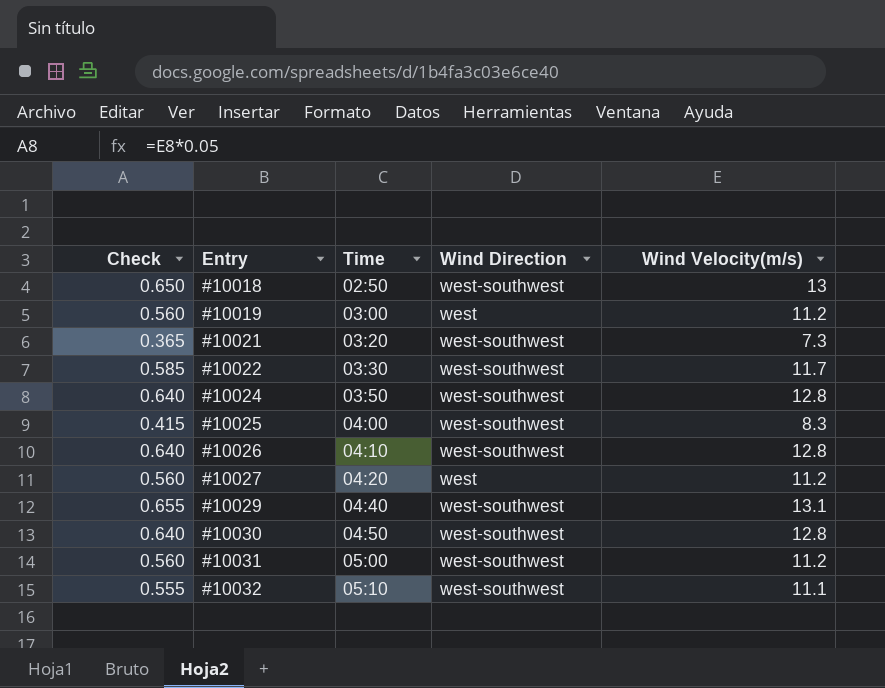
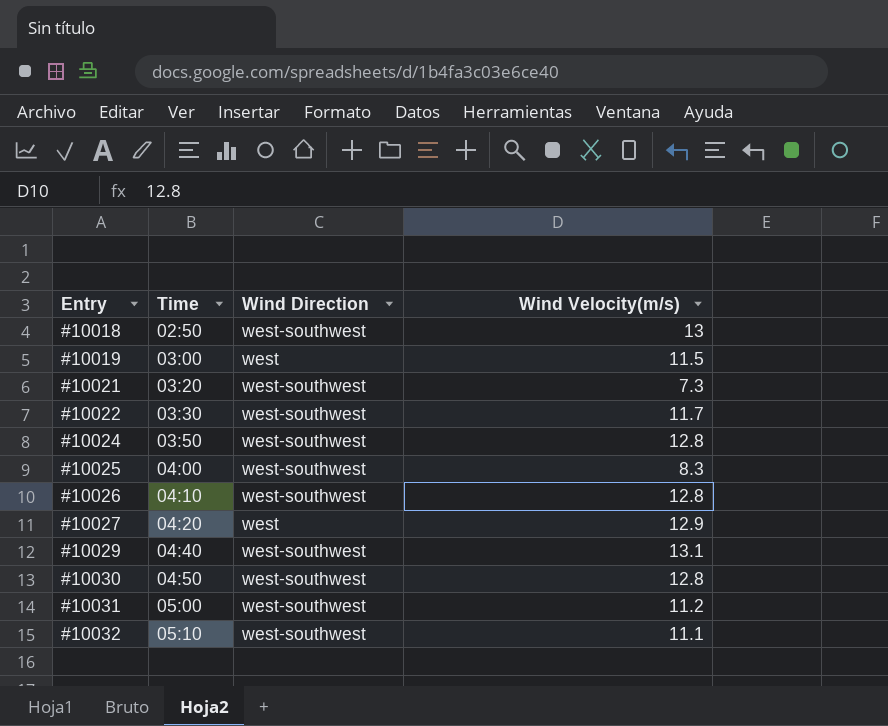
column Check | formula: [Wind Velocity(m/s)] * 0.05 -> none
#10019 | Wind Velocity(m/s): 11.2 -> 11.5
#10027 | Wind Velocity(m/s): 11.2 -> 12.9

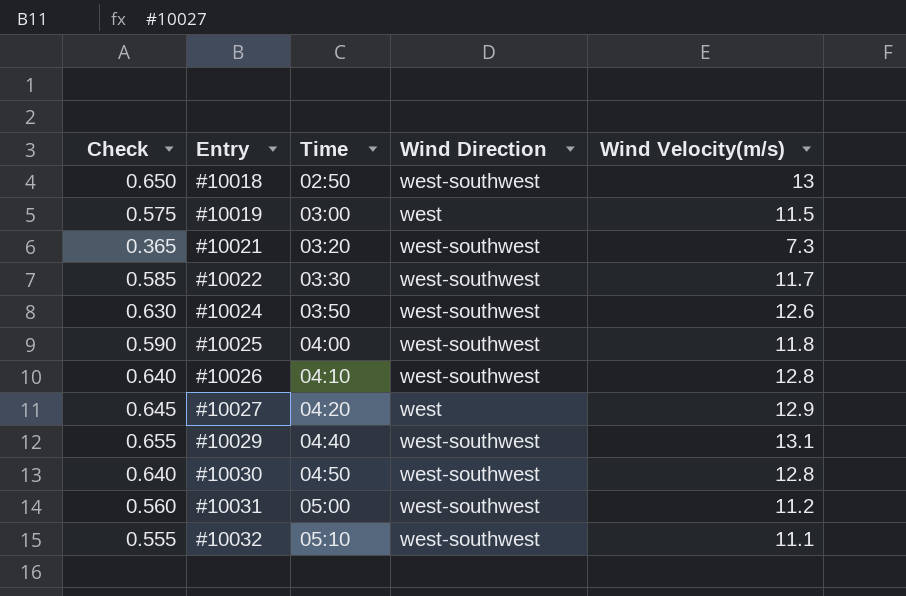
column Check | formula: none -> [Wind Velocity(m/s)] * 0.05
#10024 | Wind Velocity(m/s): 12.8 -> 12.6
#10025 | Wind Velocity(m/s): 8.3 -> 11.8

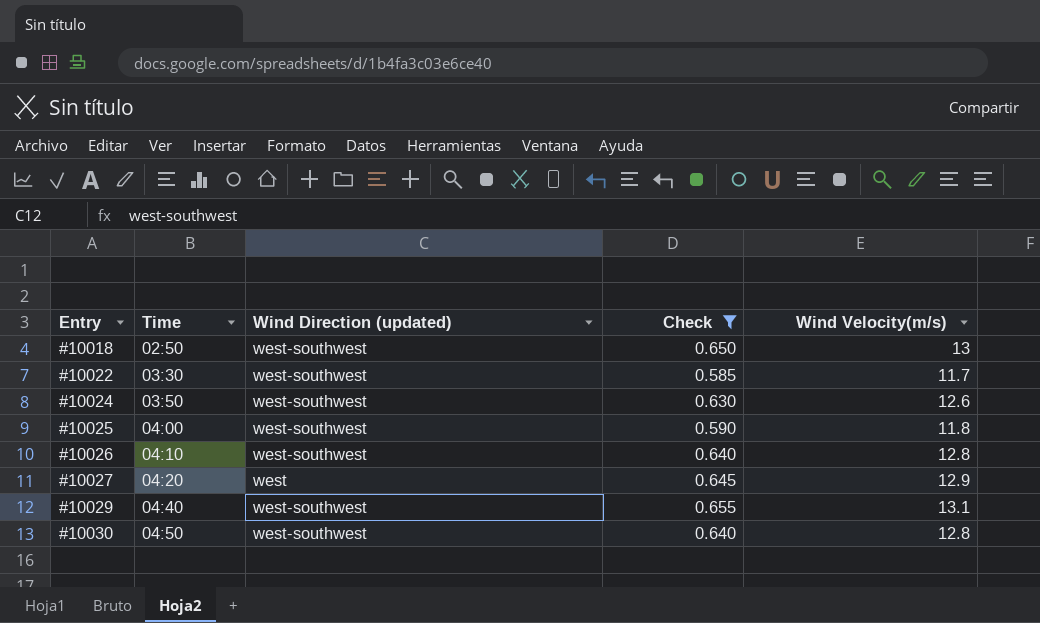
filter: none -> Check >= 0.585
column name: Wind Direction -> Wind Direction (updated)
column Check | position: 1 -> 4

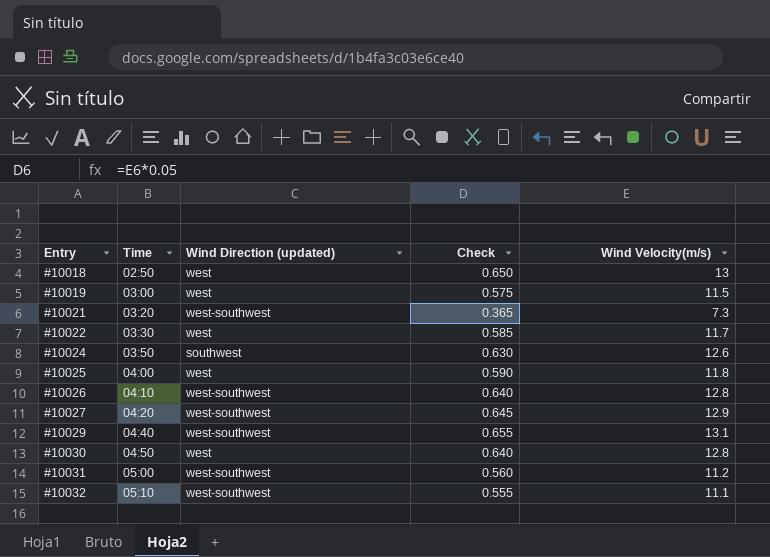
filter: Check >= 0.585 -> none
#10018 | Wind Direction (updated): west-southwest -> west
#10022 | Wind Direction (updated): west-southwest -> west
#10024 | Wind Direction (updated): west-southwest -> southwest
#10025 | Wind Direction (updated): west-southwest -> west
#10027 | Wind Direction (updated): west -> west-southwest
#10030 | Wind Direction (updated): west-southwest -> west

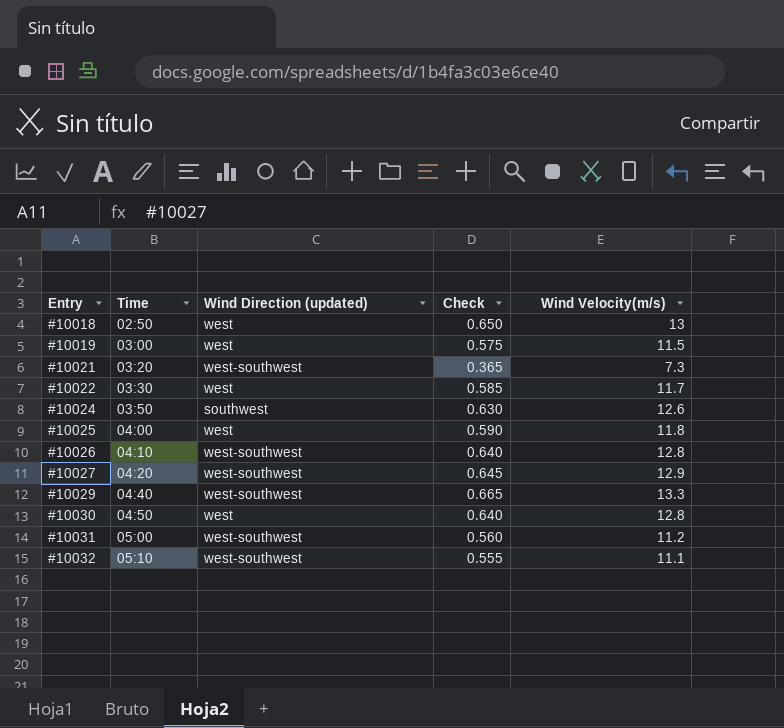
#10029 | Check: 0.655 -> 0.665
#10029 | Wind Velocity(m/s): 13.1 -> 13.3

